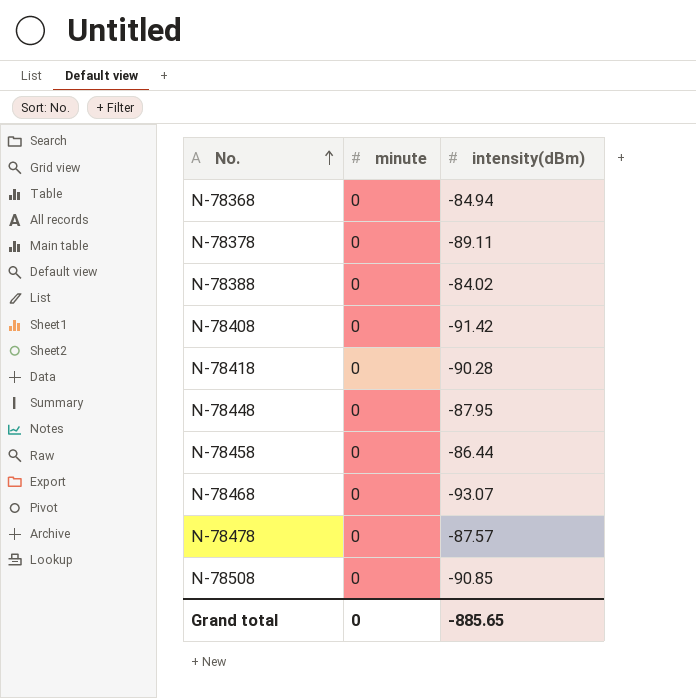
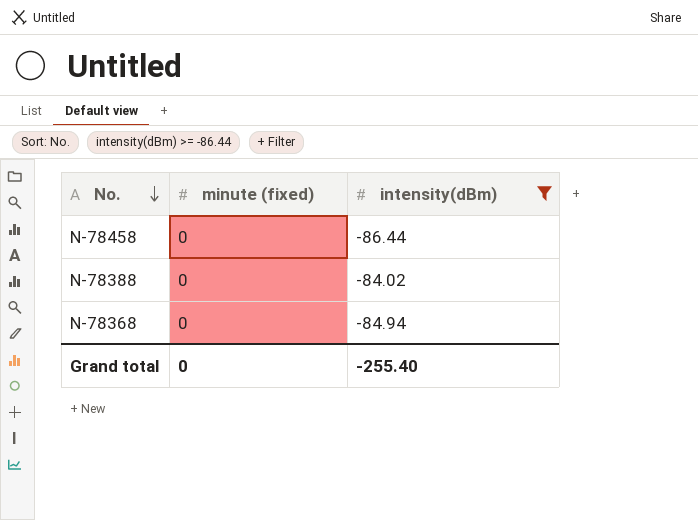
filter: none -> intensity(dBm) >= -86.44
row order: No. ascending -> No. descending
column name: minute -> minute (fixed)
Grand total | intensity(dBm): -885.65 -> -255.40

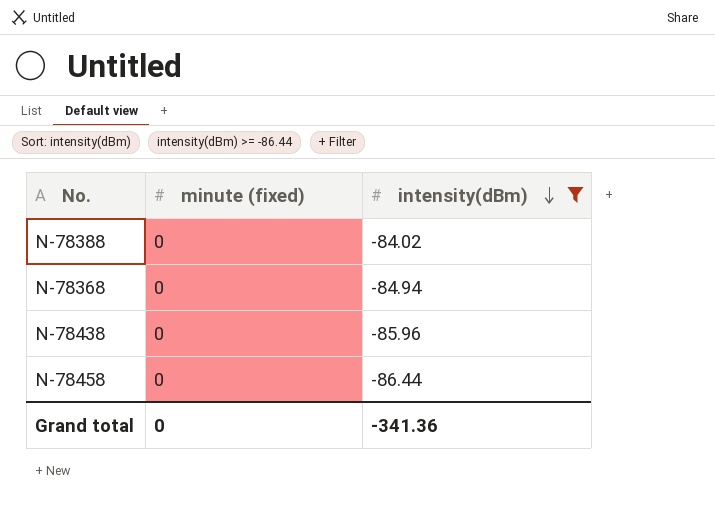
row order: No. descending -> intensity(dBm) descending
row N-78438: none -> 0 | -85.96
Grand total | intensity(dBm): -255.40 -> -341.36

